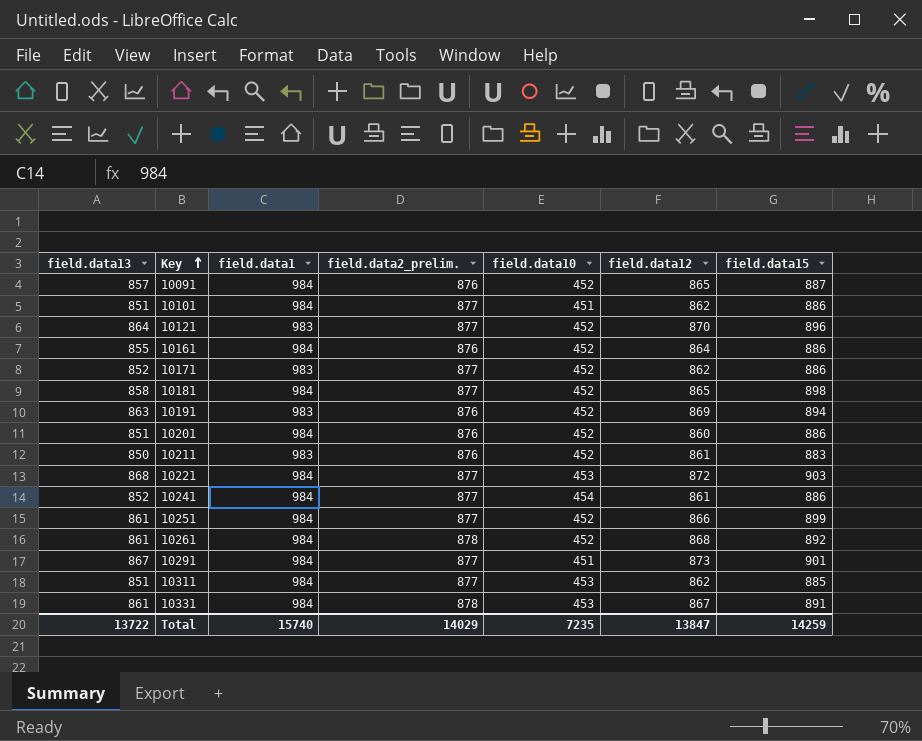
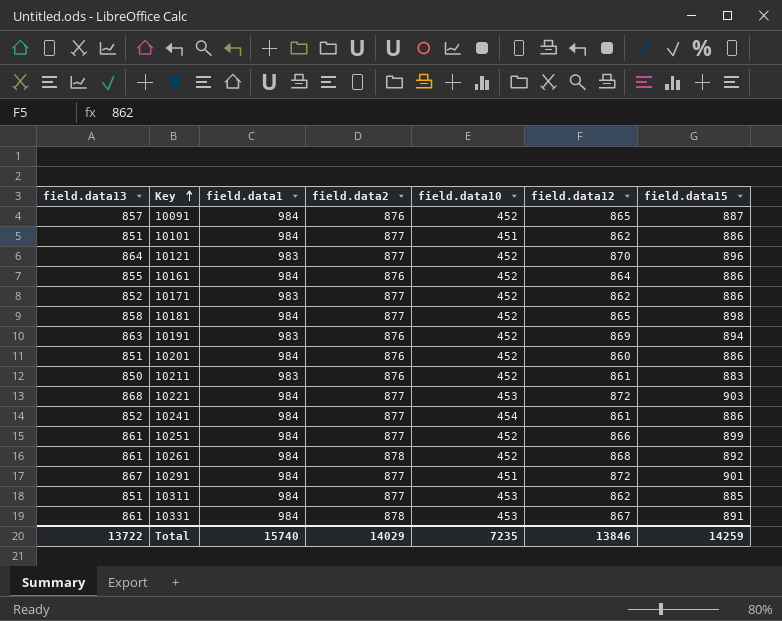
column name: field.data2_prelim. -> field.data2
10291 | field.data12: 873 -> 872
Total | field.data12: 13847 -> 13846

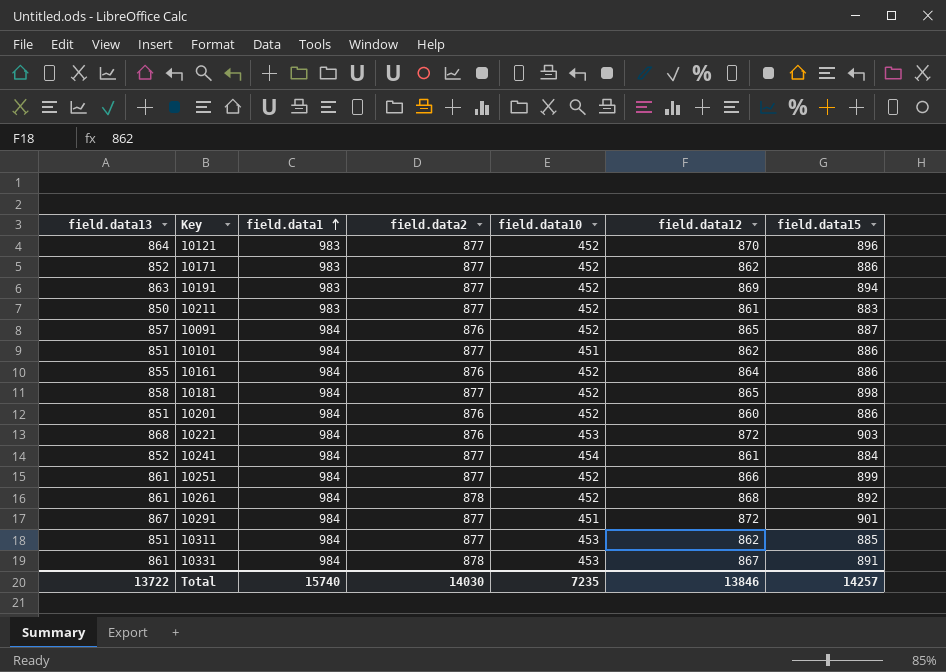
row order: Key ascending -> field.data1 ascending
10191 | field.data2: 876 -> 877
10211 | field.data2: 876 -> 877
10221 | field.data2: 877 -> 876
10241 | field.data15: 886 -> 884
Total | field.data2: 14029 -> 14030
Total | field.data15: 14259 -> 14257

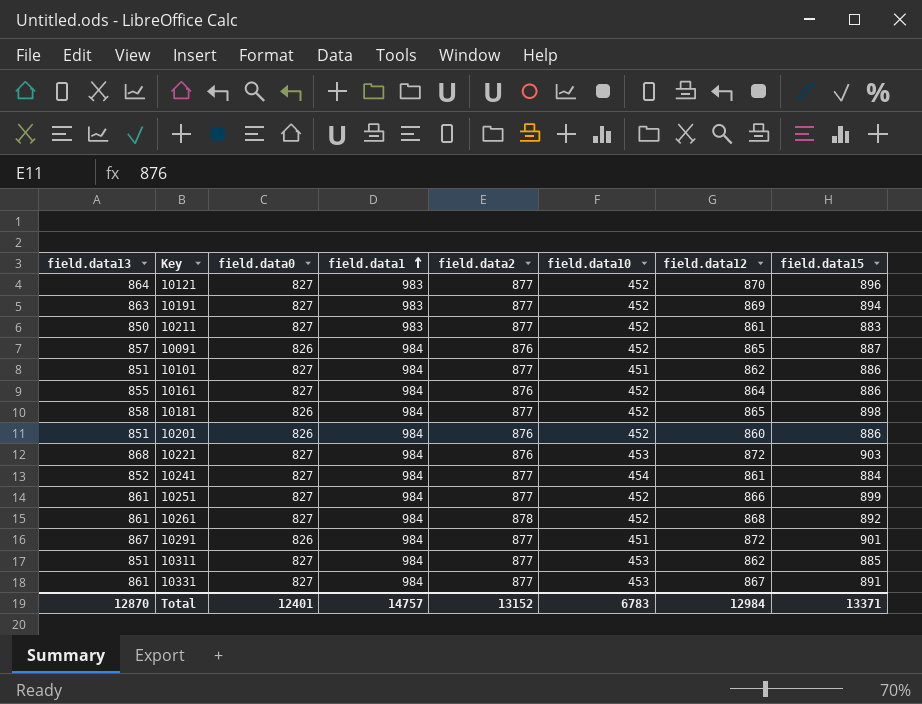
column field.data0 | position: none -> 3
row 10171: 852 | 983 | 877 | 452 | 862 | 886 -> none
10331 | field.data2: 878 -> 877
Total | field.data13: 13722 -> 12870
Total | field.data1: 15740 -> 14757
Total | field.data2: 14030 -> 13152
Total | field.data10: 7235 -> 6783
Total | field.data12: 13846 -> 12984
Total | field.data15: 14257 -> 13371

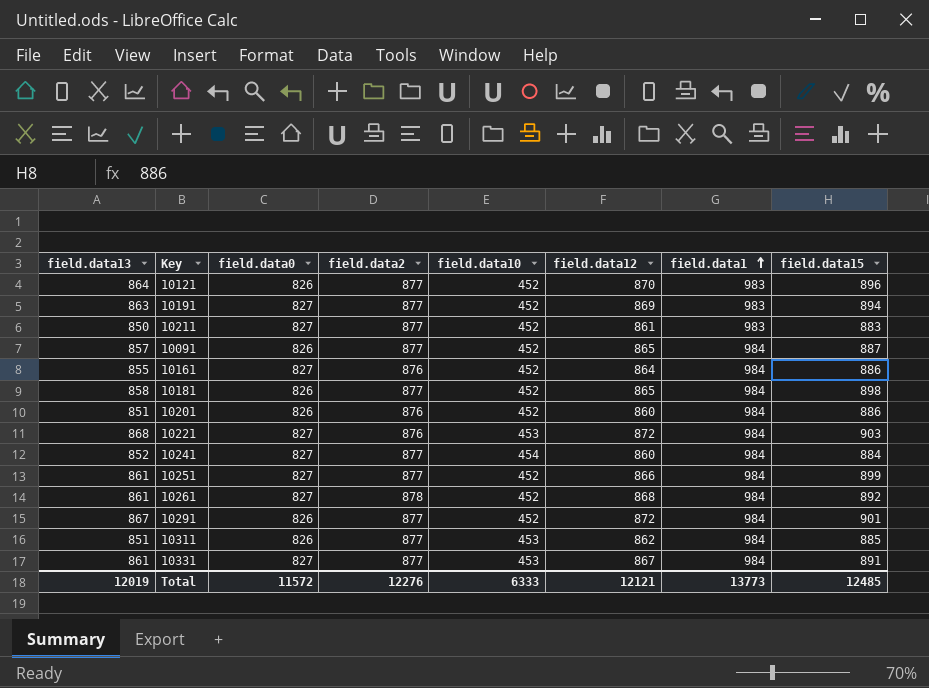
column field.data1 | position: 4 -> 7
row 10101: 851 | 827 | 984 | 877 | 451 | 862 | 886 -> none
10121 | field.data0: 827 -> 826
10091 | field.data2: 876 -> 877
10241 | field.data12: 861 -> 860
10291 | field.data10: 451 -> 452
10311 | field.data0: 827 -> 826
Total | field.data13: 12870 -> 12019
Total | field.data0: 12401 -> 11572
Total | field.data2: 13152 -> 12276
Total | field.data10: 6783 -> 6333
Total | field.data12: 12984 -> 12121
Total | field.data1: 14757 -> 13773
Total | field.data15: 13371 -> 12485

